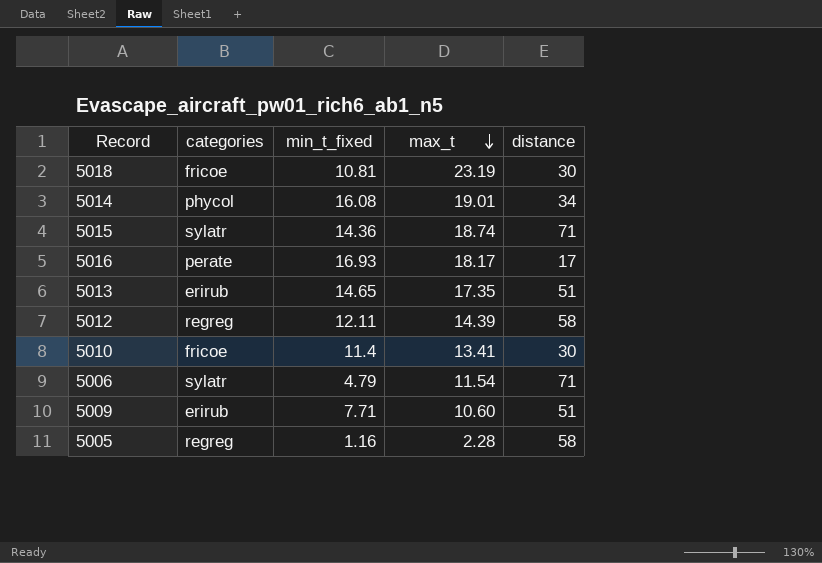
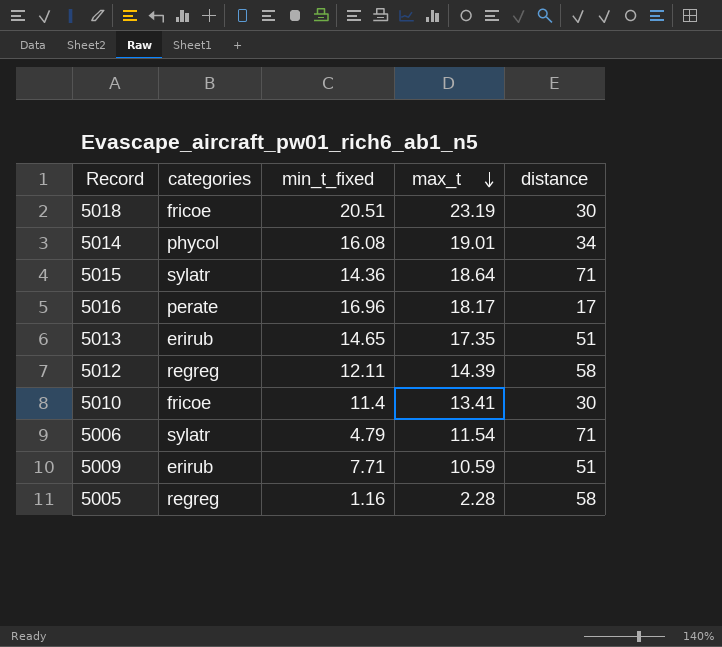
5018 | min_t_fixed: 10.81 -> 20.51
5015 | max_t: 18.74 -> 18.64
5016 | min_t_fixed: 16.93 -> 16.96
5009 | max_t: 10.60 -> 10.59

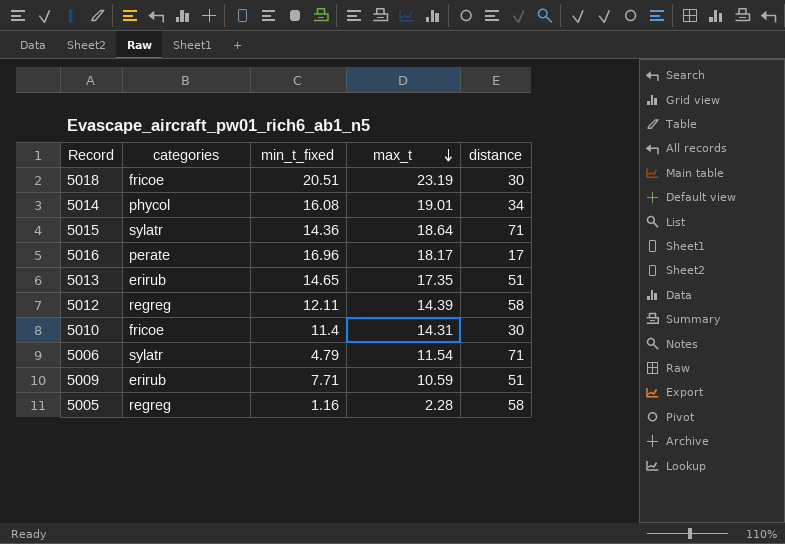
5010 | max_t: 13.41 -> 14.31

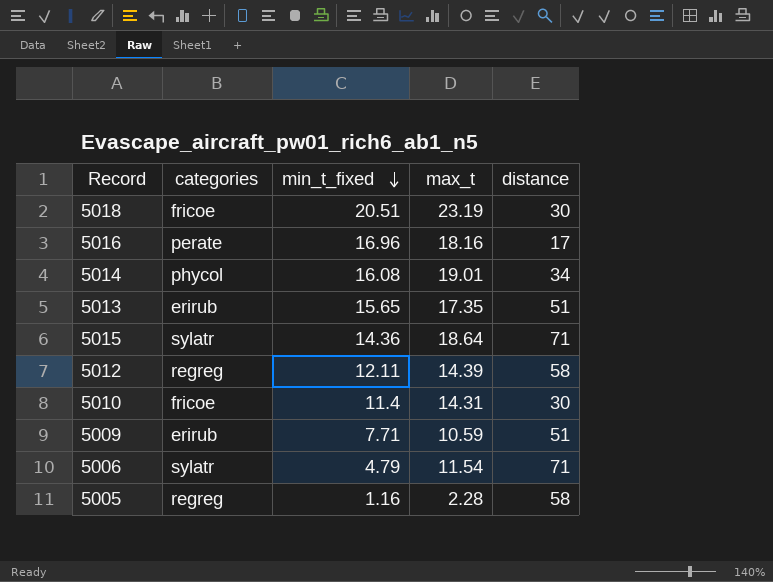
row order: max_t descending -> min_t_fixed descending
5016 | max_t: 18.17 -> 18.16
5013 | min_t_fixed: 14.65 -> 15.65

